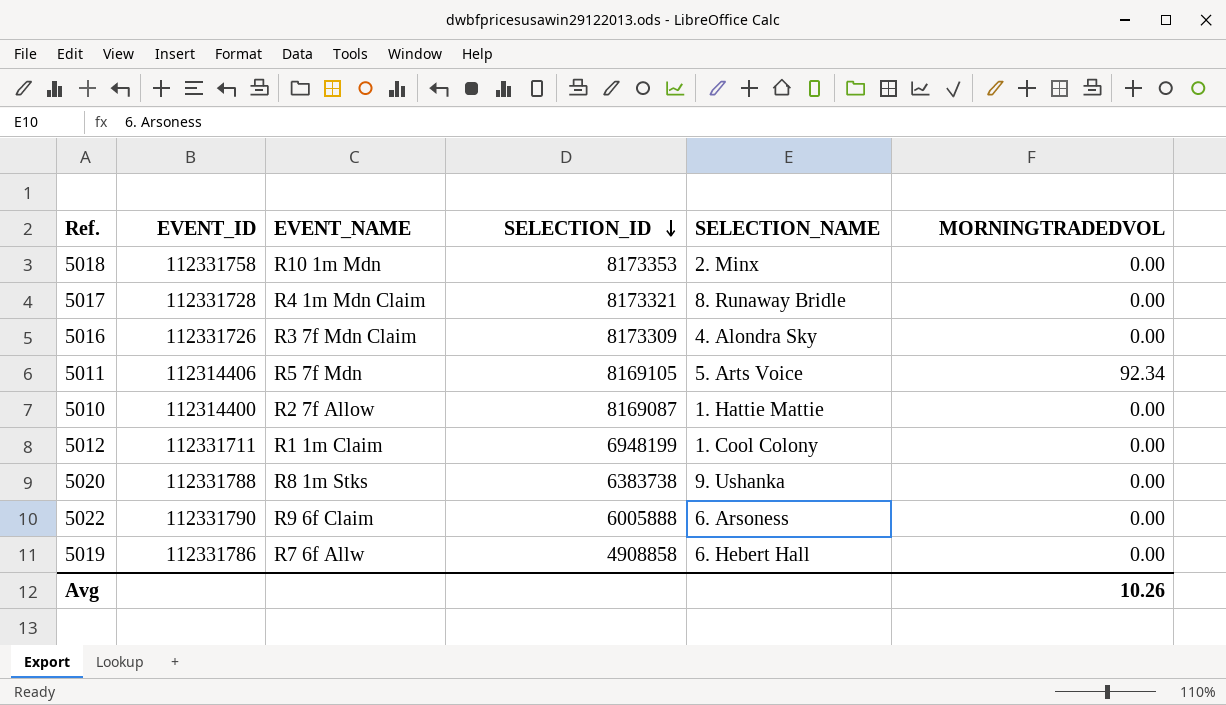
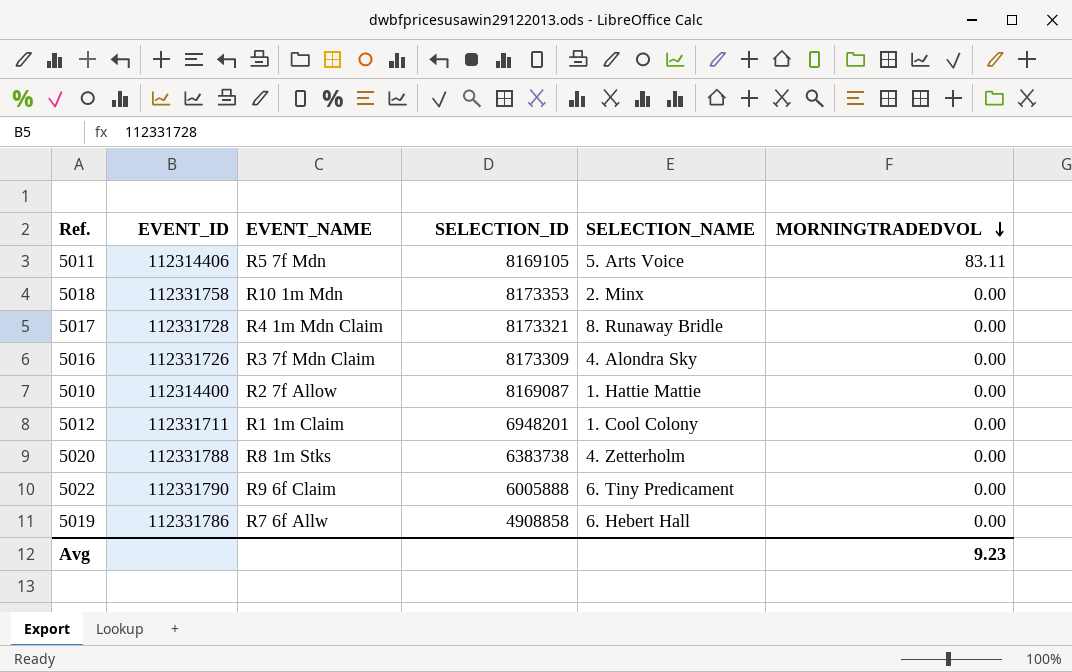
row order: SELECTION_ID descending -> MORNINGTRADEDVOL descending
5011 | MORNINGTRADEDVOL: 92.34 -> 83.11
5012 | SELECTION_ID: 6948199 -> 6948201
5020 | SELECTION_NAME: 9. Ushanka -> 4. Zetterholm
5022 | SELECTION_NAME: 6. Arsoness -> 6. Tiny Predicament
Avg | MORNINGTRADEDVOL: 10.26 -> 9.23

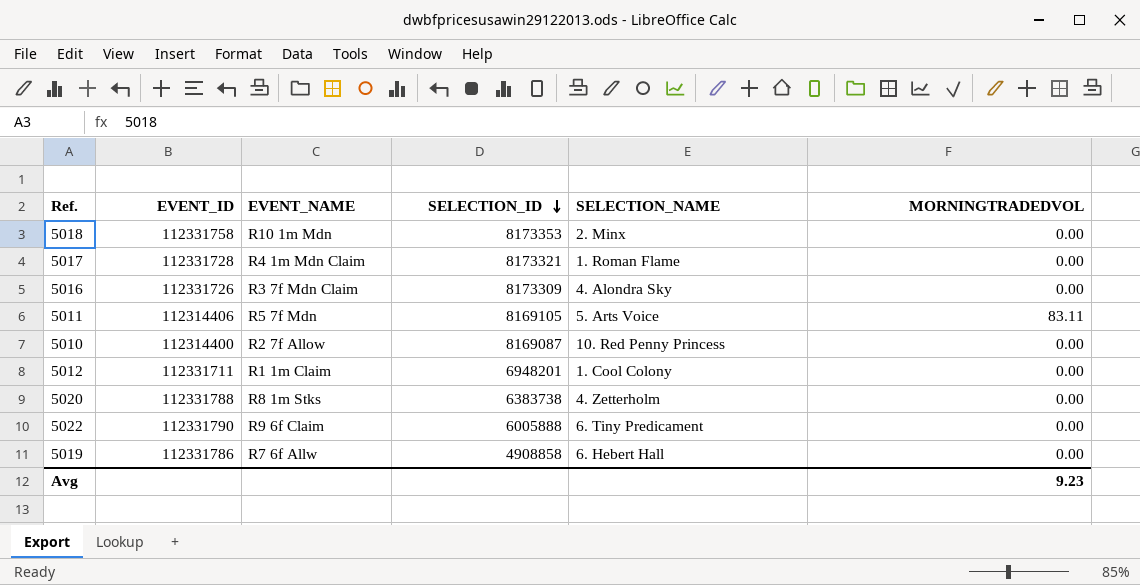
row order: MORNINGTRADEDVOL descending -> SELECTION_ID descending
5017 | SELECTION_NAME: 8. Runaway Bridle -> 1. Roman Flame
5010 | SELECTION_NAME: 1. Hattie Mattie -> 10. Red Penny Princess

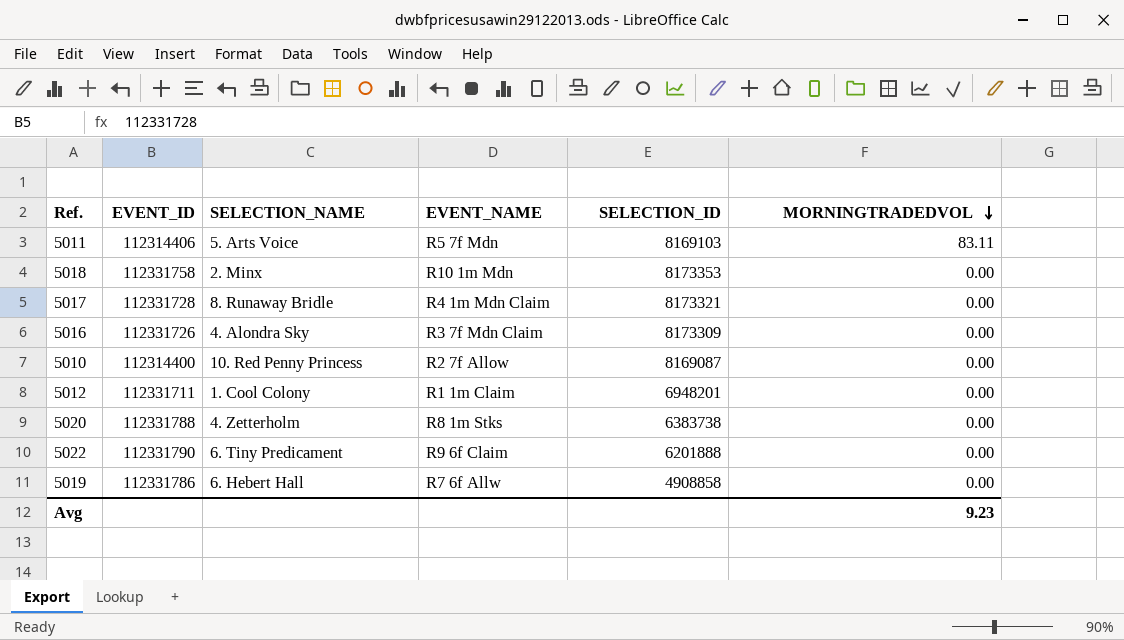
row order: SELECTION_ID descending -> MORNINGTRADEDVOL descending
column SELECTION_NAME | position: 5 -> 3
5011 | SELECTION_ID: 8169105 -> 8169103
5017 | SELECTION_NAME: 1. Roman Flame -> 8. Runaway Bridle
5022 | SELECTION_ID: 6005888 -> 6201888

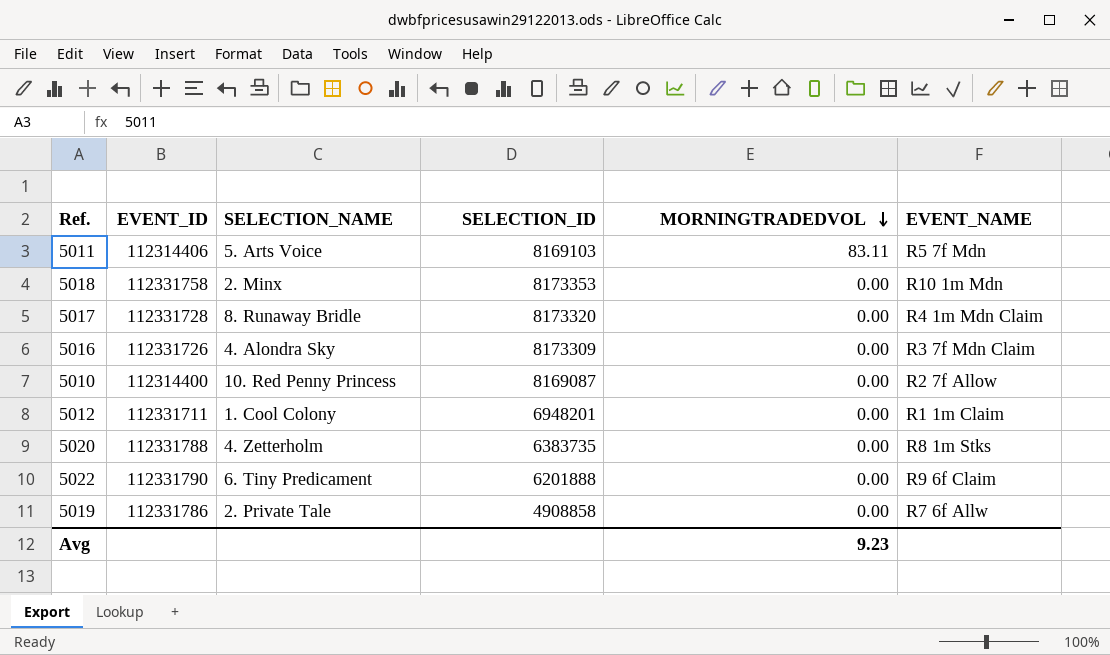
column EVENT_NAME | position: 4 -> 6
5017 | SELECTION_ID: 8173321 -> 8173320
5020 | SELECTION_ID: 6383738 -> 6383735
5019 | SELECTION_NAME: 6. Hebert Hall -> 2. Private Tale

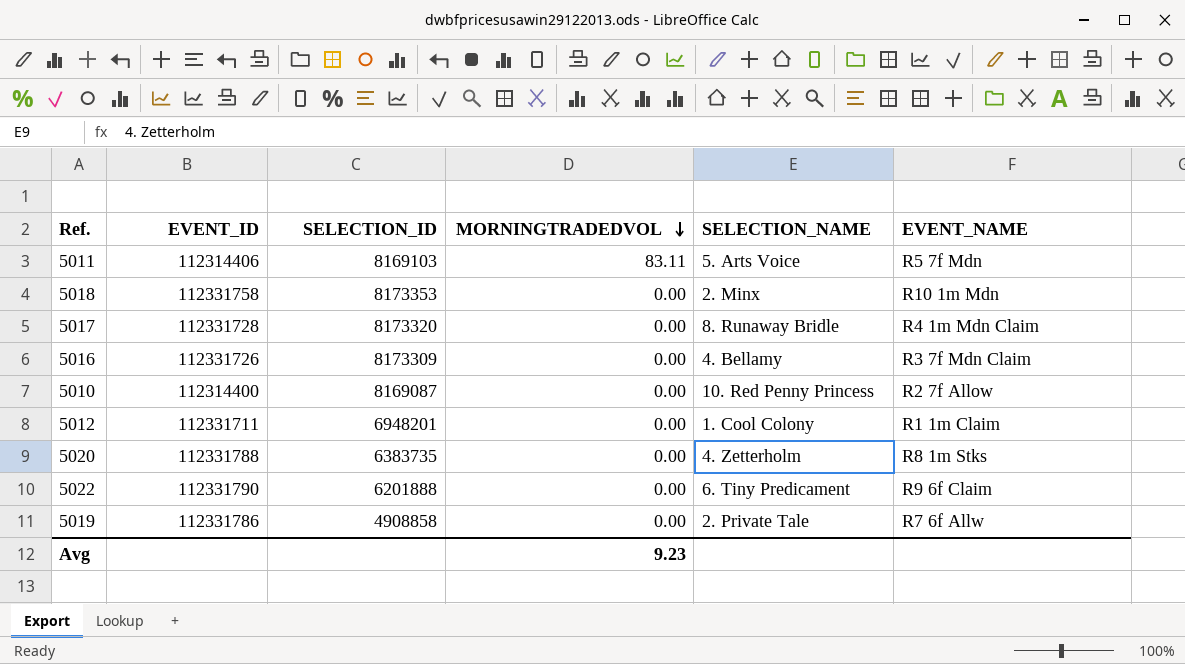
column SELECTION_NAME | position: 3 -> 5
5016 | SELECTION_NAME: 4. Alondra Sky -> 4. Bellamy

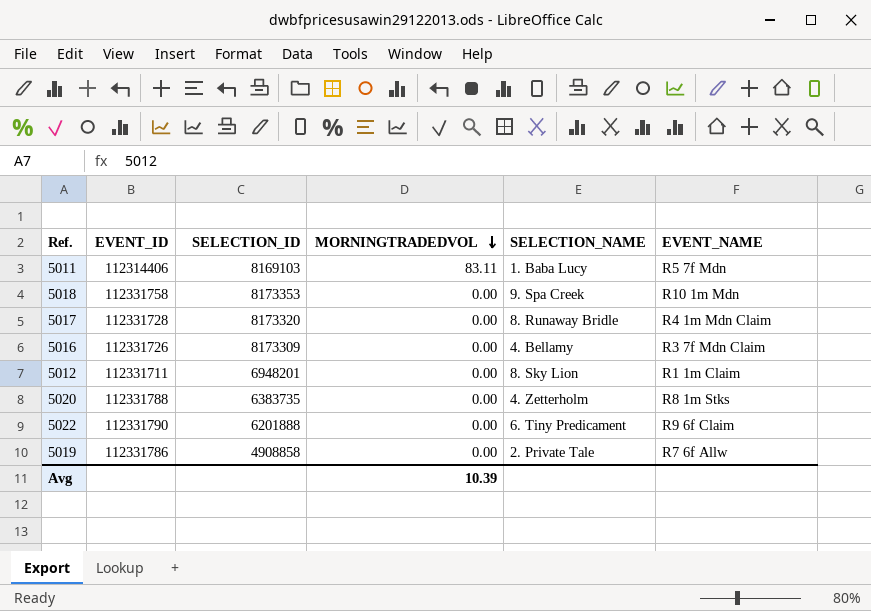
row 5010: 112314400 | 8169087 | 0.00 | 10. Red Penny Princess | R2 7f Allow -> none
5011 | SELECTION_NAME: 5. Arts Voice -> 1. Baba Lucy
5018 | SELECTION_NAME: 2. Minx -> 9. Spa Creek
5012 | SELECTION_NAME: 1. Cool Colony -> 8. Sky Lion
Avg | MORNINGTRADEDVOL: 9.23 -> 10.39

